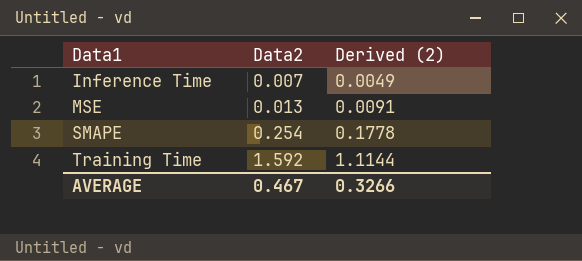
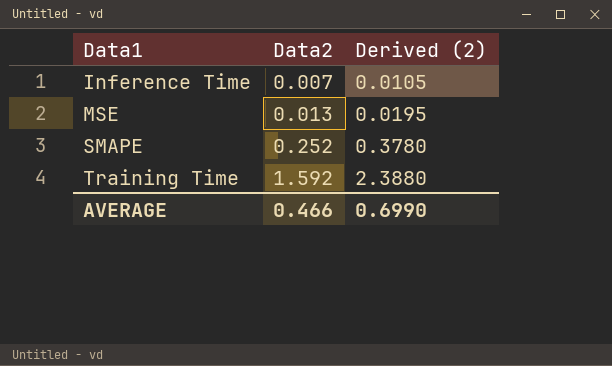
column Derived (2) | formula: [Data2] * 0.7 -> [Data2] * 1.5
SMAPE | Data2: 0.254 -> 0.252
AVERAGE | Data2: 0.467 -> 0.466
AVERAGE | Derived (2): 0.3266 -> 0.6990

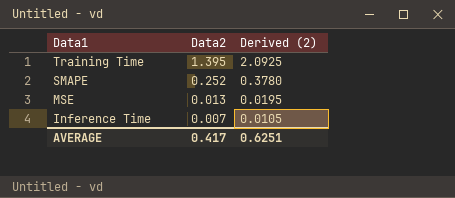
row order: Data1 ascending -> Data1 descending
Training Time | Data2: 1.592 -> 1.395
Training Time | Derived (2): 2.3880 -> 2.0925
AVERAGE | Data2: 0.466 -> 0.417
AVERAGE | Derived (2): 0.6990 -> 0.6251

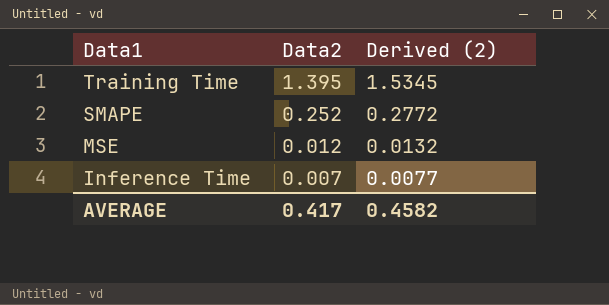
column Derived (2) | formula: [Data2] * 1.5 -> [Data2] * 1.1
MSE | Data2: 0.013 -> 0.012
AVERAGE | Derived (2): 0.6251 -> 0.4582

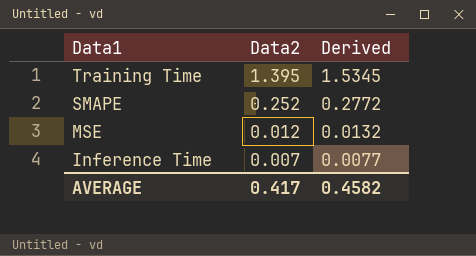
column name: Derived (2) -> Derived

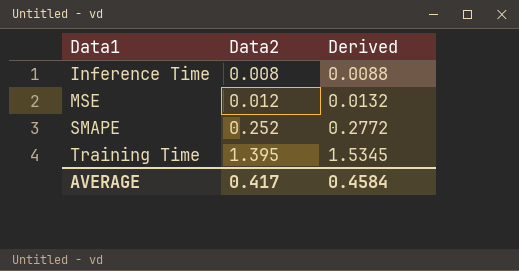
row order: Data1 descending -> Data1 ascending
Inference Time | Data2: 0.007 -> 0.008
Inference Time | Derived: 0.0077 -> 0.0088
AVERAGE | Derived: 0.4582 -> 0.4584

